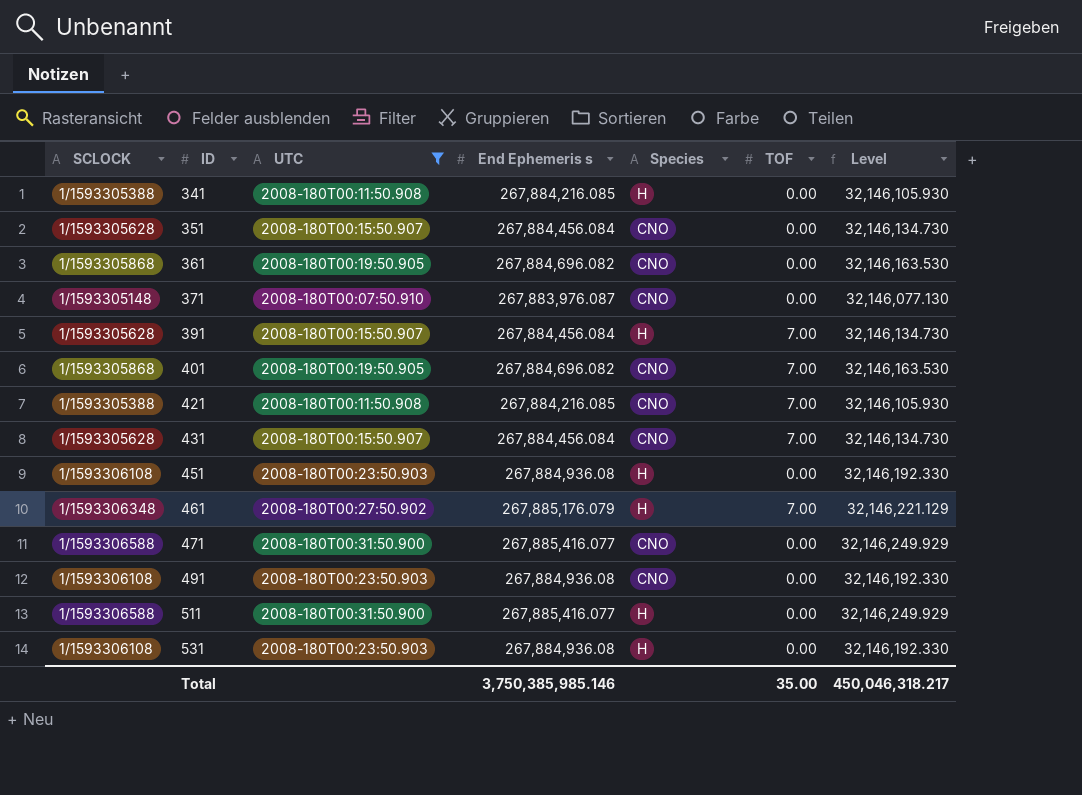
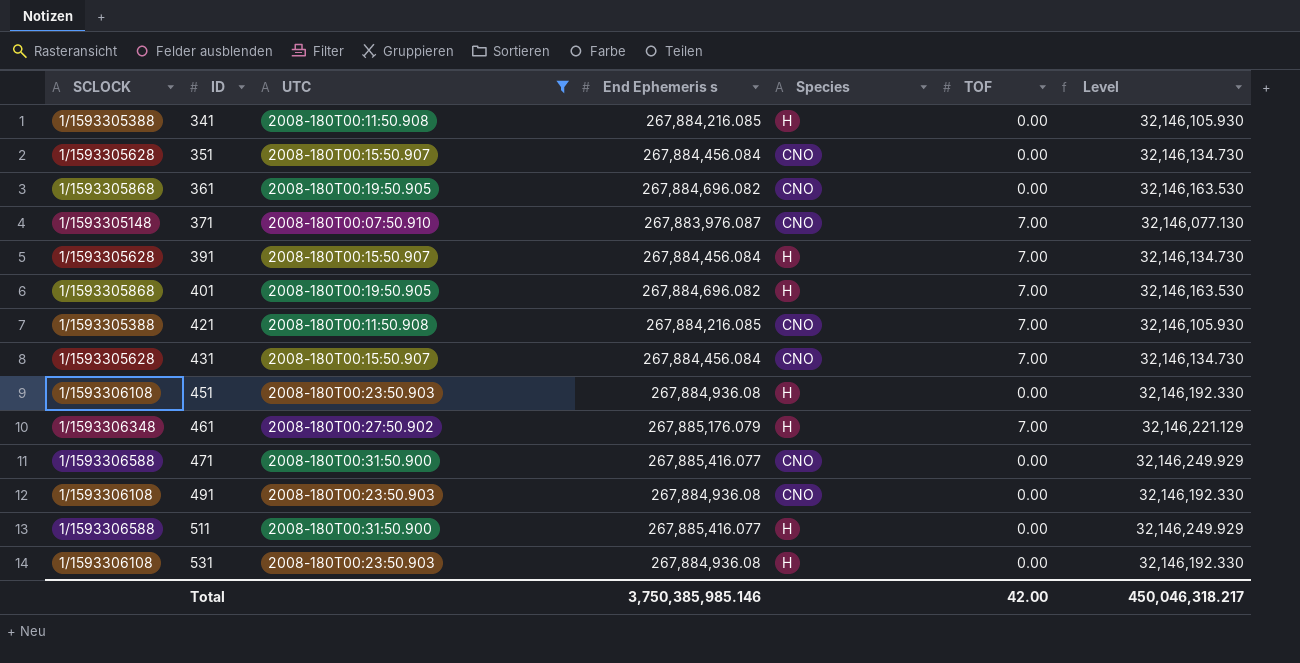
371 | TOF: 0.00 -> 7.00
401 | Species: CNO -> H
Total | TOF: 35.00 -> 42.00

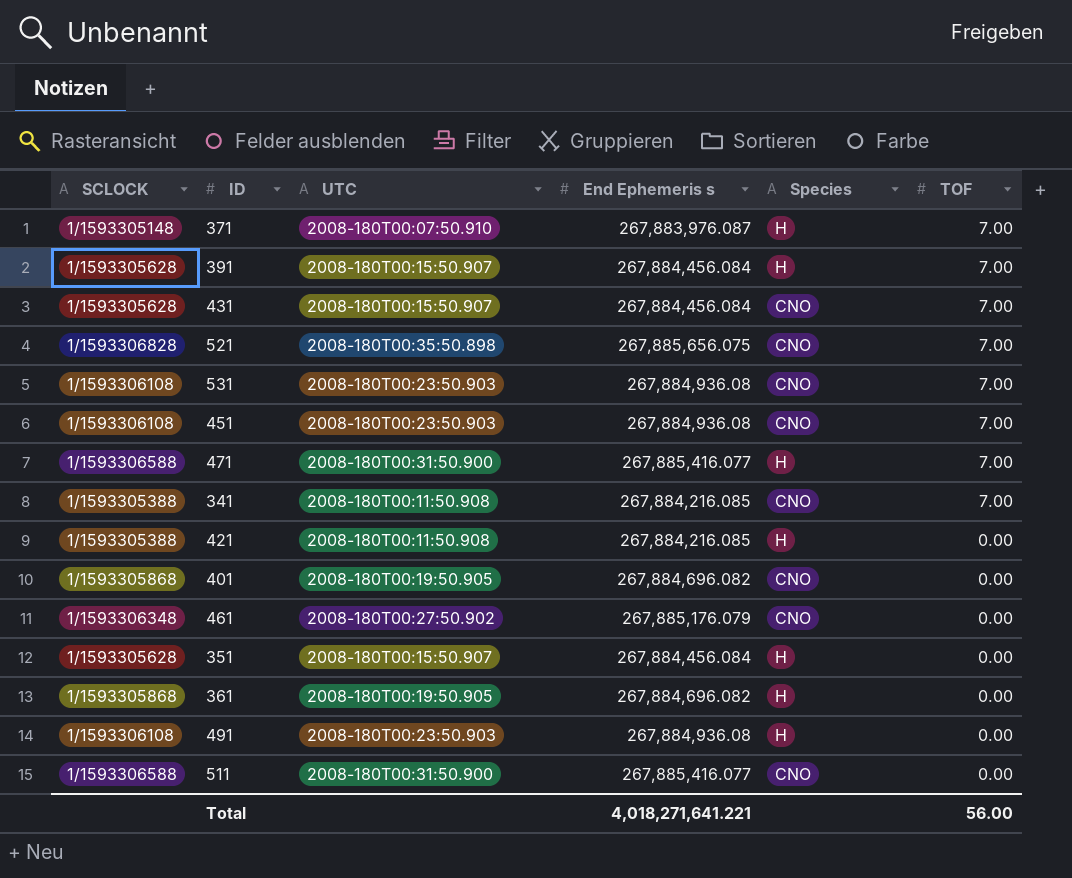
filter: UTC != 2008-180T00:35:50.898 -> none
row order: ID ascending -> TOF descending
column Level | formula: [End Ephemeris s] * 0.12 -> none
371 | Species: CNO -> H
531 | Species: H -> CNO
531 | TOF: 0.00 -> 7.00
451 | Species: H -> CNO
451 | TOF: 0.00 -> 7.00
471 | Species: CNO -> H
471 | TOF: 0.00 -> 7.00
341 | Species: H -> CNO
341 | TOF: 0.00 -> 7.00
421 | Species: CNO -> H
421 | TOF: 7.00 -> 0.00
401 | Species: H -> CNO
401 | TOF: 7.00 -> 0.00
461 | Species: H -> CNO
461 | TOF: 7.00 -> 0.00
351 | Species: CNO -> H
361 | Species: CNO -> H
491 | Species: CNO -> H
511 | Species: H -> CNO
Total | End Ephemeris s: 3,750,385,985.146 -> 4,018,271,641.221
Total | TOF: 42.00 -> 56.00

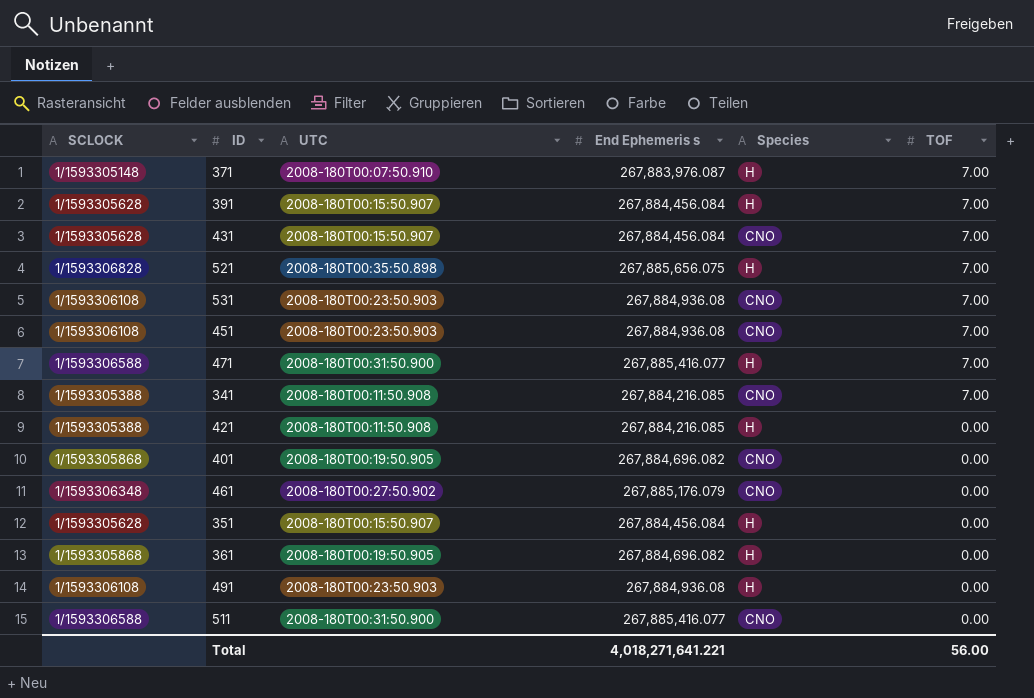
521 | Species: CNO -> H

